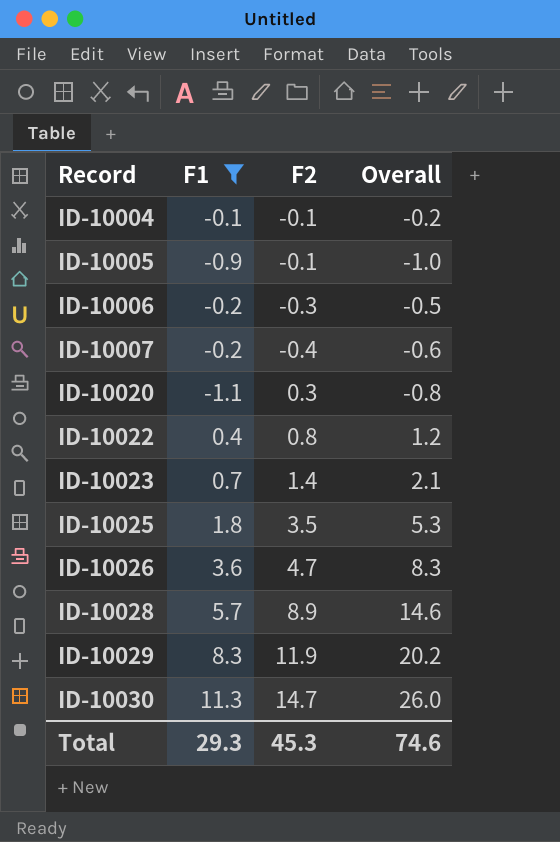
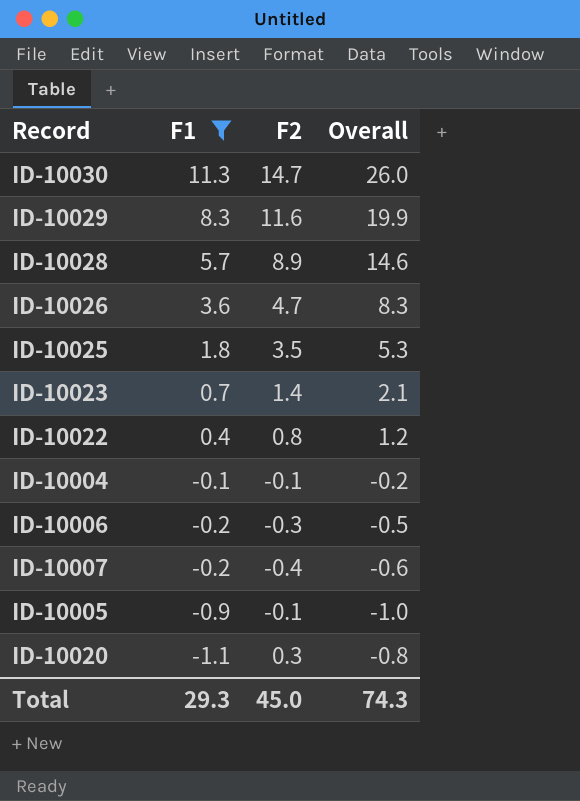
row order: Record ascending -> F1 descending
ID-10029 | F2: 11.9 -> 11.6
ID-10029 | Overall: 20.2 -> 19.9
Total | F2: 45.3 -> 45.0
Total | Overall: 74.6 -> 74.3

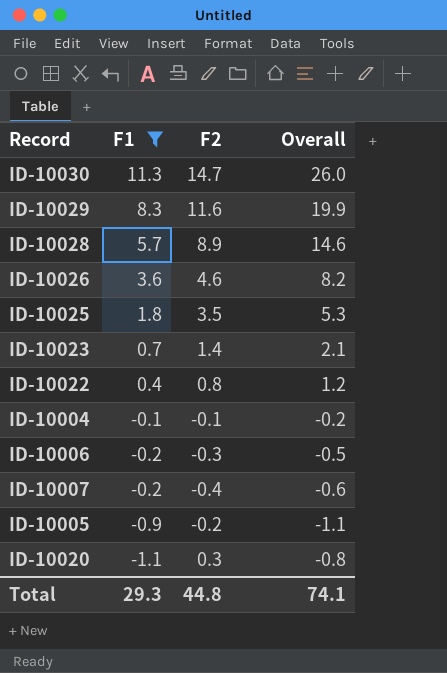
ID-10026 | F2: 4.7 -> 4.6
ID-10026 | Overall: 8.3 -> 8.2
ID-10005 | F2: -0.1 -> -0.2
ID-10005 | Overall: -1.0 -> -1.1
Total | F2: 45.0 -> 44.8
Total | Overall: 74.3 -> 74.1

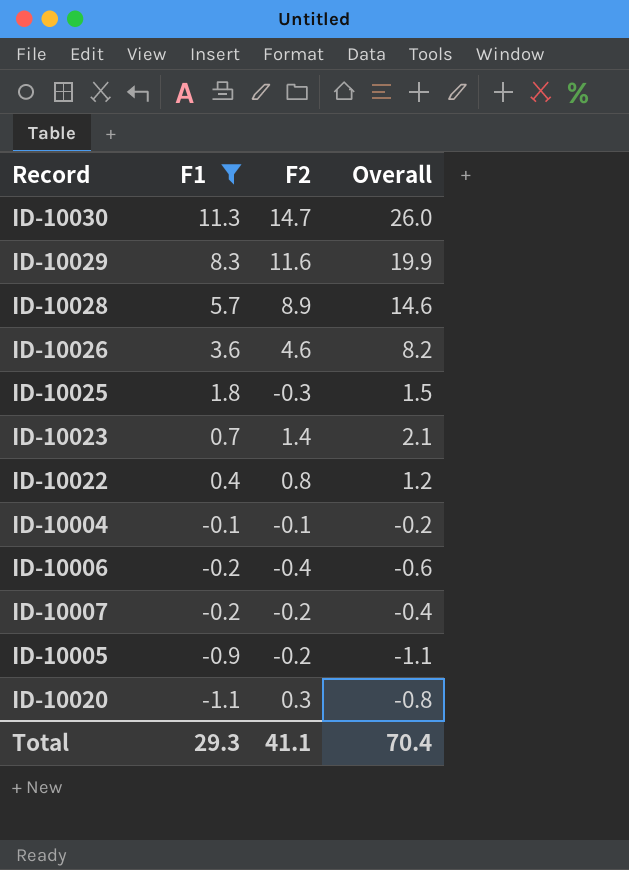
ID-10025 | F2: 3.5 -> -0.3
ID-10025 | Overall: 5.3 -> 1.5
ID-10006 | F2: -0.3 -> -0.4
ID-10006 | Overall: -0.5 -> -0.6
ID-10007 | F2: -0.4 -> -0.2
ID-10007 | Overall: -0.6 -> -0.4
Total | F2: 44.8 -> 41.1
Total | Overall: 74.1 -> 70.4

